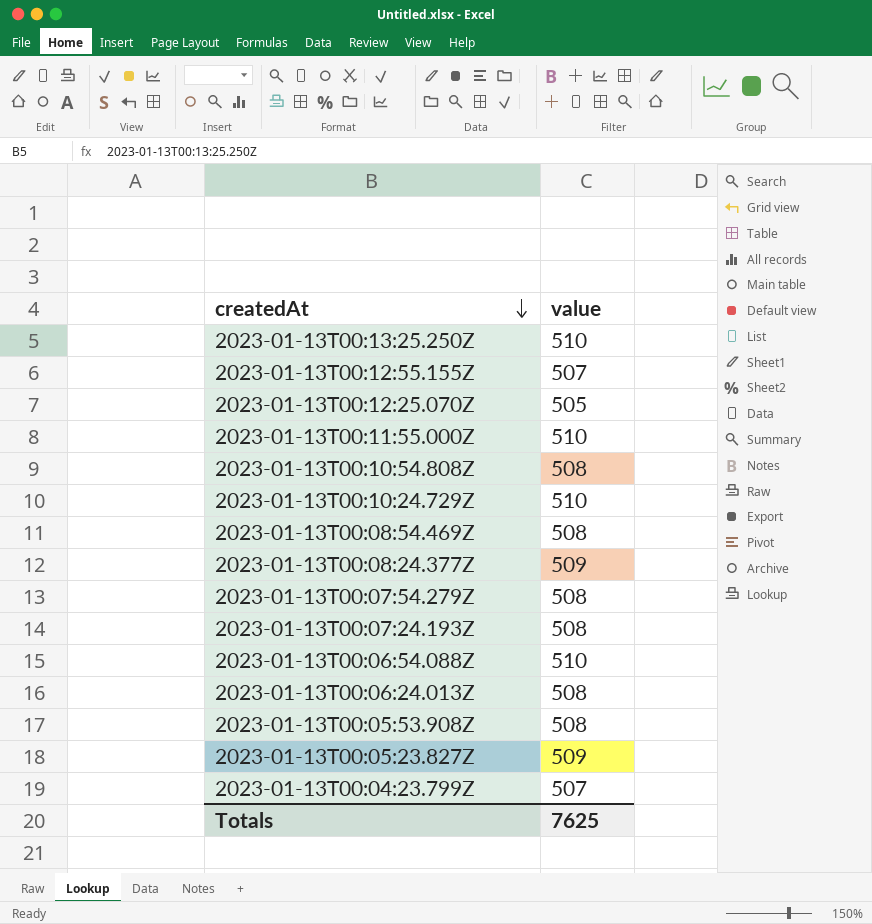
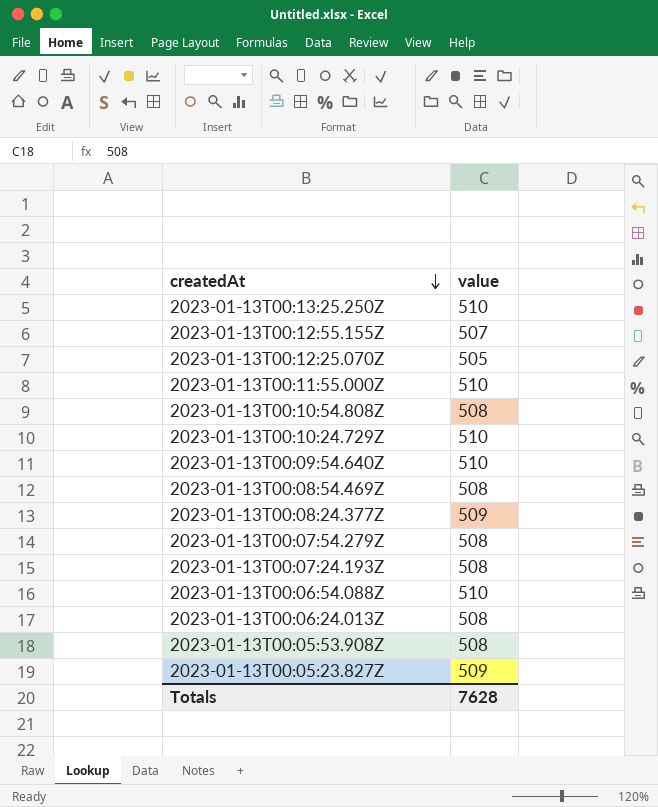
row 2023-01-13T00:04:23.799Z: 507 -> none
row 2023-01-13T00:09:54.640Z: none -> 510
Totals | value: 7625 -> 7628

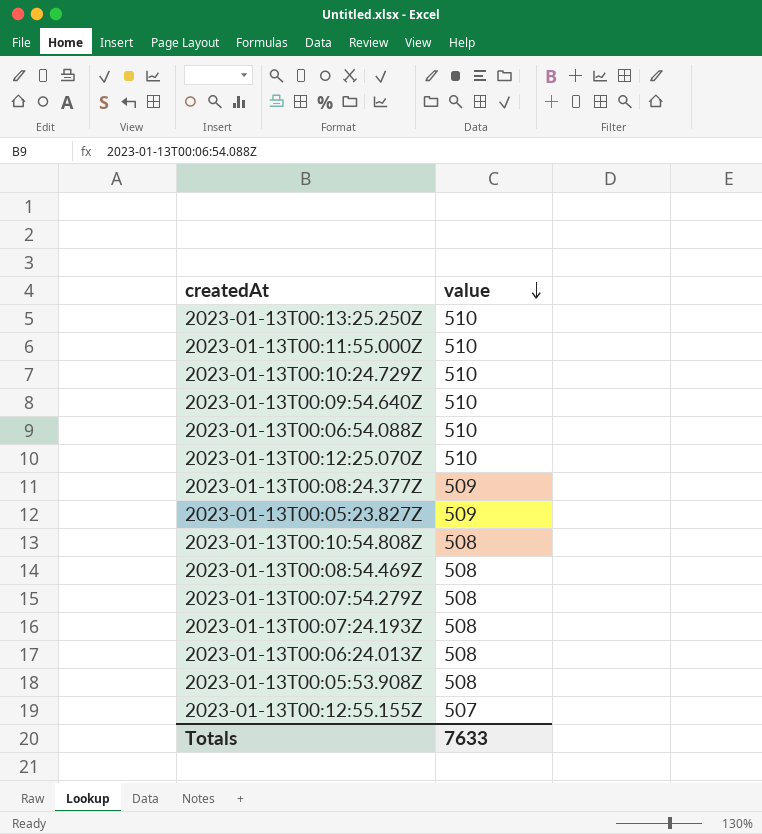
row order: createdAt descending -> value descending
2023-01-13T00:12:25.070Z | value: 505 -> 510
Totals | value: 7628 -> 7633

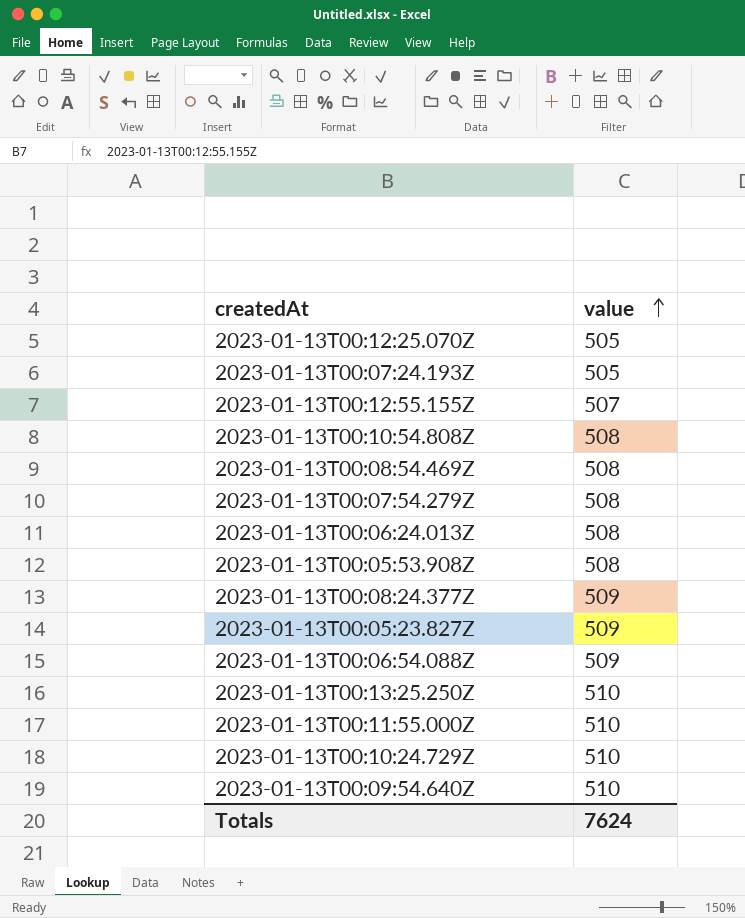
row order: value descending -> value ascending
2023-01-13T00:12:25.070Z | value: 510 -> 505
2023-01-13T00:07:24.193Z | value: 508 -> 505
2023-01-13T00:06:54.088Z | value: 510 -> 509
Totals | value: 7633 -> 7624

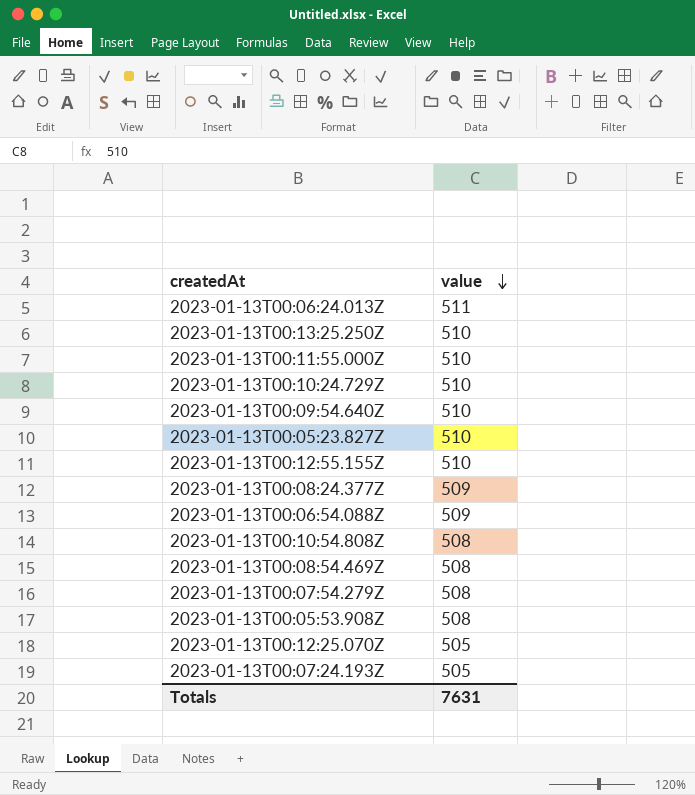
row order: value ascending -> value descending
2023-01-13T00:06:24.013Z | value: 508 -> 511
2023-01-13T00:05:23.827Z | value: 509 -> 510
2023-01-13T00:12:55.155Z | value: 507 -> 510
Totals | value: 7624 -> 7631

